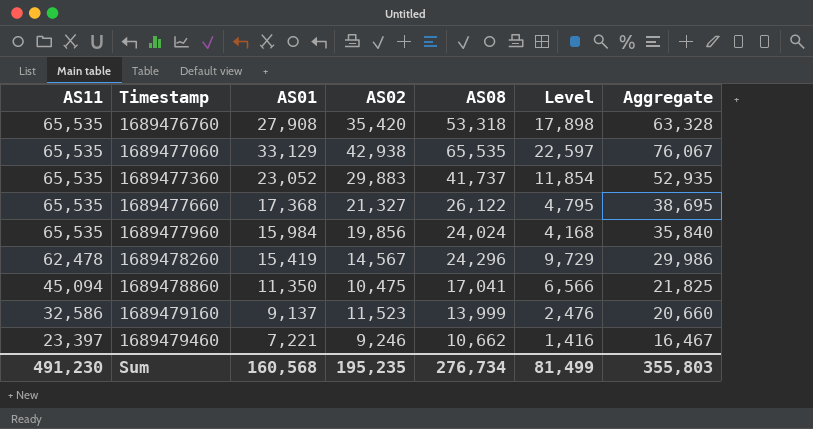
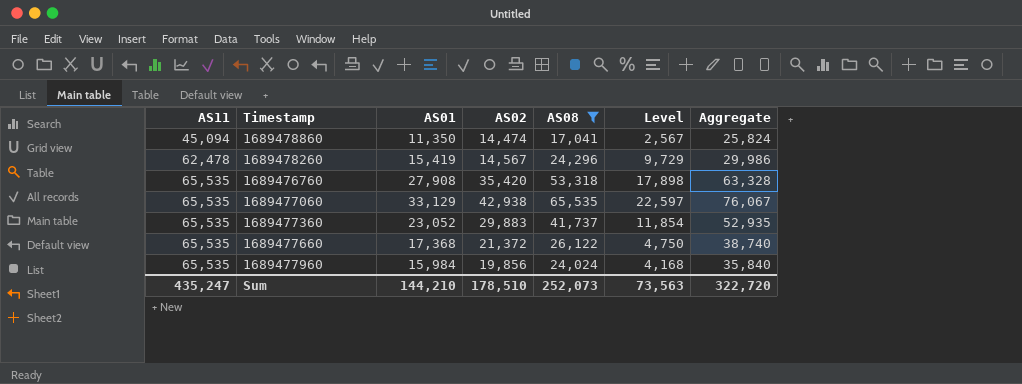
filter: none -> AS08 >= 17,041
row order: AS11 descending -> AS11 ascending
1689478860 | AS02: 10,475 -> 14,474
1689478860 | Level: 6,566 -> 2,567
1689478860 | Aggregate: 21,825 -> 25,824
1689477660 | AS02: 21,327 -> 21,372
1689477660 | Level: 4,795 -> 4,750
1689477660 | Aggregate: 38,695 -> 38,740
Sum | AS11: 491,230 -> 435,247
Sum | AS01: 160,568 -> 144,210
Sum | AS02: 195,235 -> 178,510
Sum | AS08: 276,734 -> 252,073
Sum | Level: 81,499 -> 73,563
Sum | Aggregate: 355,803 -> 322,720

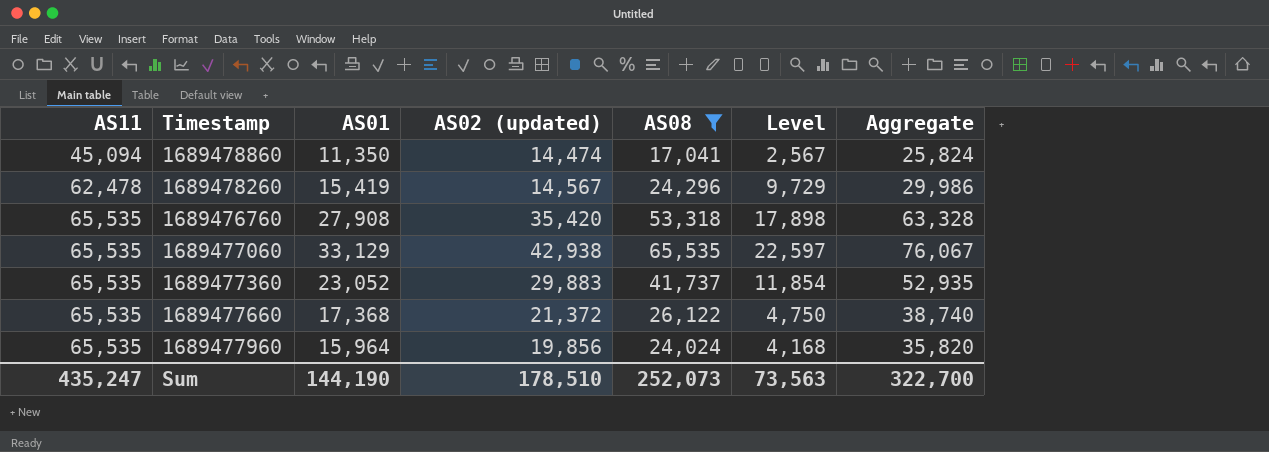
column name: AS02 -> AS02 (updated)
1689477960 | AS01: 15,984 -> 15,964
1689477960 | Aggregate: 35,840 -> 35,820
Sum | AS01: 144,210 -> 144,190
Sum | Aggregate: 322,720 -> 322,700

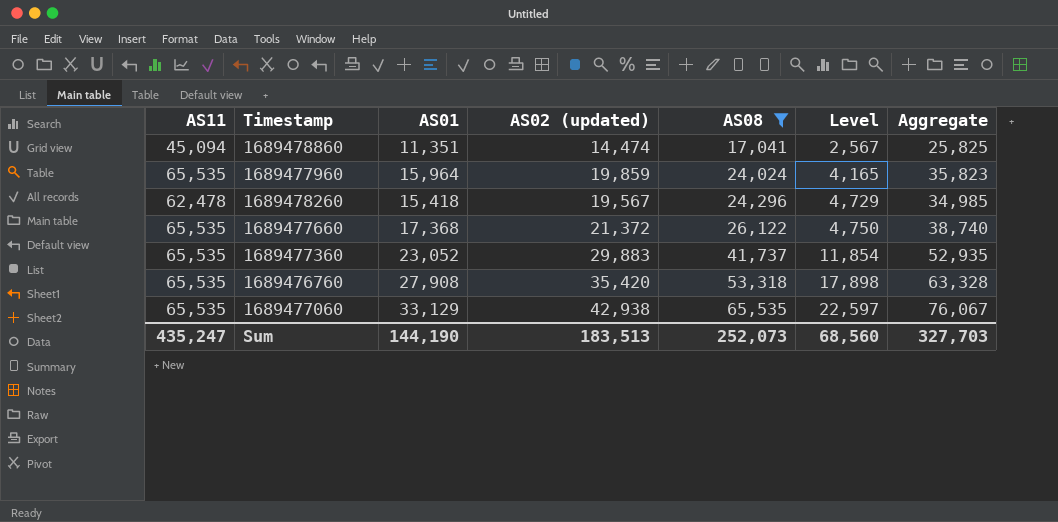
row order: AS11 ascending -> AS08 ascending
1689478860 | AS01: 11,350 -> 11,351
1689478860 | Aggregate: 25,824 -> 25,825
1689477960 | AS02 (updated): 19,856 -> 19,859
1689477960 | Level: 4,168 -> 4,165
1689477960 | Aggregate: 35,820 -> 35,823
1689478260 | AS01: 15,419 -> 15,418
1689478260 | AS02 (updated): 14,567 -> 19,567
1689478260 | Level: 9,729 -> 4,729
1689478260 | Aggregate: 29,986 -> 34,985
Sum | AS02 (updated): 178,510 -> 183,513
Sum | Level: 73,563 -> 68,560
Sum | Aggregate: 322,700 -> 327,703

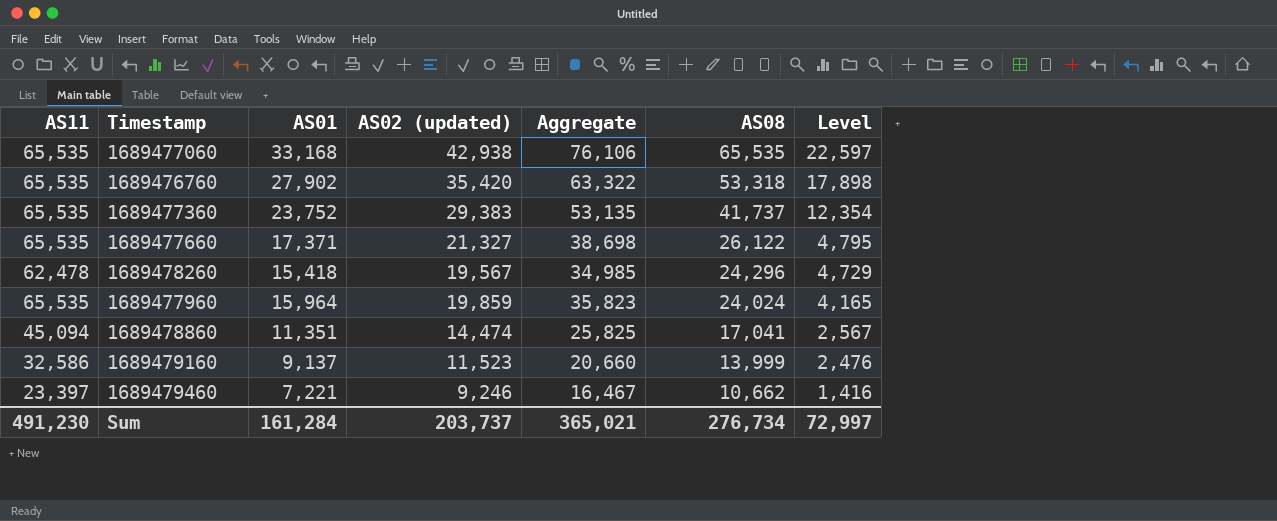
filter: AS08 >= 17,041 -> none
row order: AS08 ascending -> AS08 descending
column Aggregate | position: 7 -> 5
1689477060 | AS01: 33,129 -> 33,168
1689477060 | Aggregate: 76,067 -> 76,106
1689476760 | AS01: 27,908 -> 27,902
1689476760 | Aggregate: 63,328 -> 63,322
1689477360 | AS01: 23,052 -> 23,752
1689477360 | AS02 (updated): 29,883 -> 29,383
1689477360 | Aggregate: 52,935 -> 53,135
1689477360 | Level: 11,854 -> 12,354
1689477660 | AS01: 17,368 -> 17,371
1689477660 | AS02 (updated): 21,372 -> 21,327
1689477660 | Aggregate: 38,740 -> 38,698
1689477660 | Level: 4,750 -> 4,795
Sum | AS11: 435,247 -> 491,230
Sum | AS01: 144,190 -> 161,284
Sum | AS02 (updated): 183,513 -> 203,737
Sum | Aggregate: 327,703 -> 365,021
Sum | AS08: 252,073 -> 276,734
Sum | Level: 68,560 -> 72,997

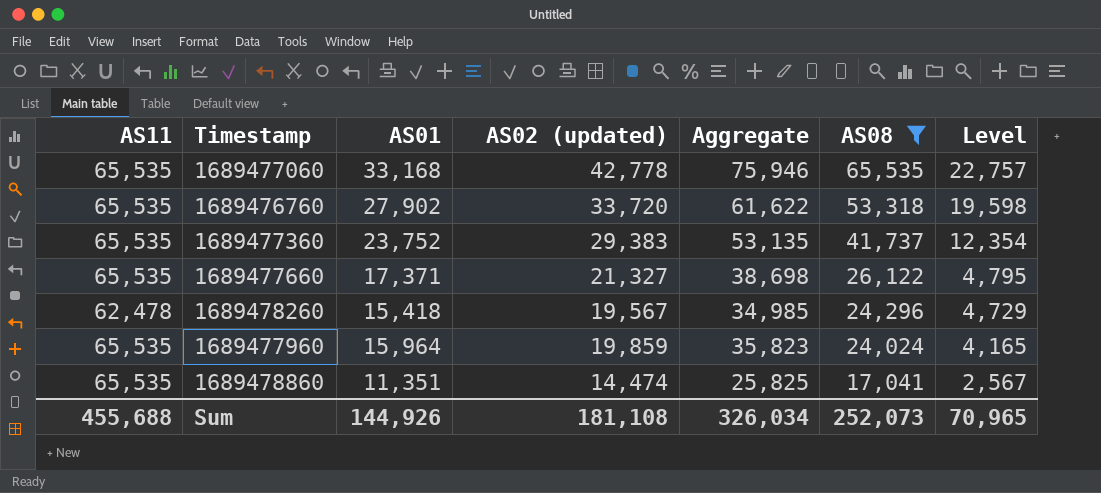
filter: none -> AS08 >= 17,041
1689477060 | AS02 (updated): 42,938 -> 42,778
1689477060 | Aggregate: 76,106 -> 75,946
1689477060 | Level: 22,597 -> 22,757
1689476760 | AS02 (updated): 35,420 -> 33,720
1689476760 | Aggregate: 63,322 -> 61,622
1689476760 | Level: 17,898 -> 19,598
1689478860 | AS11: 45,094 -> 65,535
Sum | AS11: 491,230 -> 455,688
Sum | AS01: 161,284 -> 144,926
Sum | AS02 (updated): 203,737 -> 181,108
Sum | Aggregate: 365,021 -> 326,034
Sum | AS08: 276,734 -> 252,073
Sum | Level: 72,997 -> 70,965

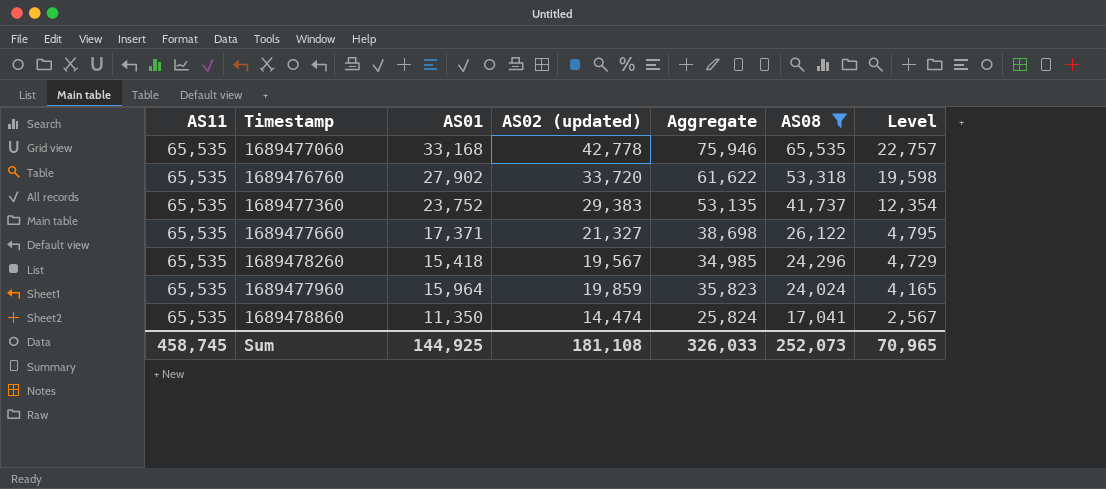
1689478260 | AS11: 62,478 -> 65,535
1689478860 | AS01: 11,351 -> 11,350
1689478860 | Aggregate: 25,825 -> 25,824
Sum | AS11: 455,688 -> 458,745
Sum | AS01: 144,926 -> 144,925
Sum | Aggregate: 326,034 -> 326,033

